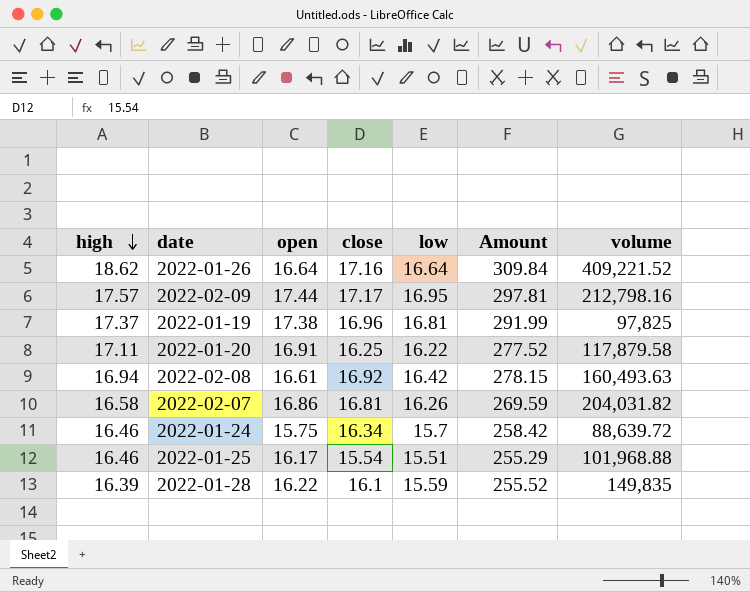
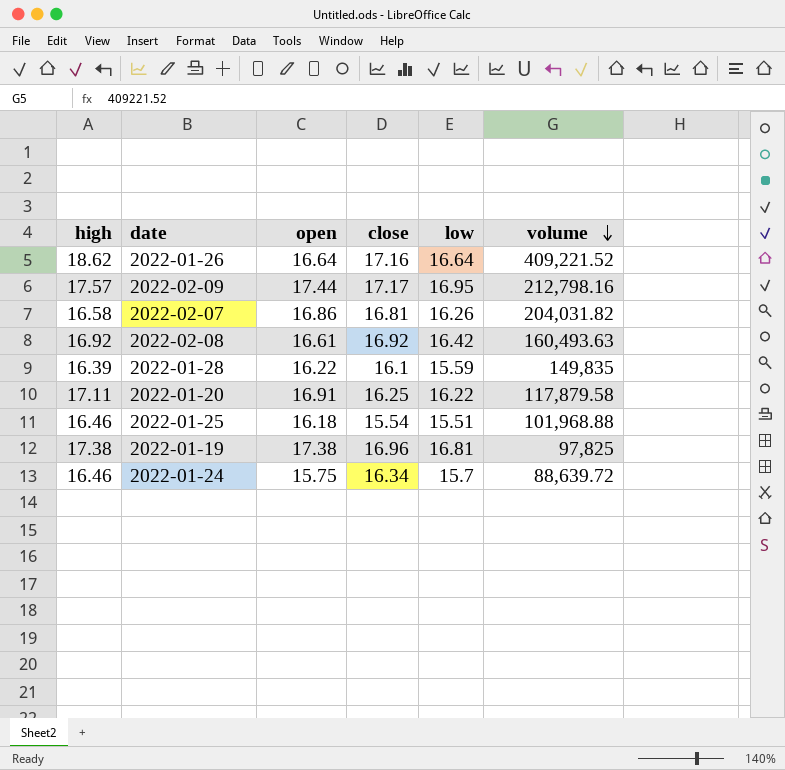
row order: high descending -> volume descending
column Amount | formula: [high] * [low] -> none
2022-02-08 | high: 16.94 -> 16.92
2022-01-25 | open: 16.17 -> 16.18
2022-01-19 | high: 17.37 -> 17.38

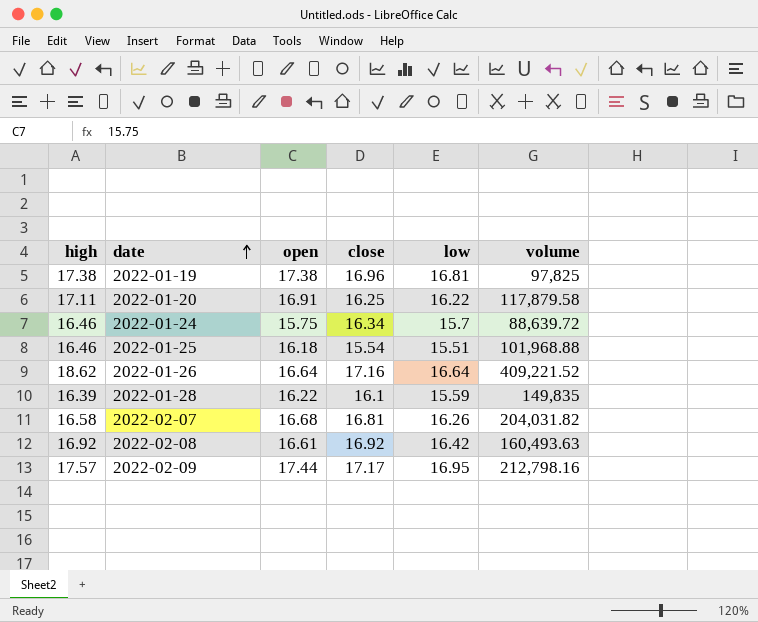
row order: volume descending -> date ascending
2022-02-07 | open: 16.86 -> 16.68

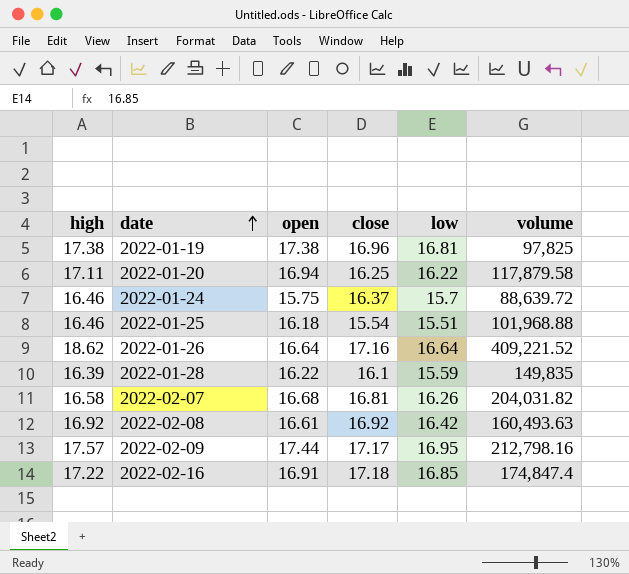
2022-01-20 | open: 16.91 -> 16.94
2022-01-24 | close: 16.34 -> 16.37
row 2022-02-16: none -> 17.22 | 16.91 | 17.18 | 16.85 | 174,847.4

